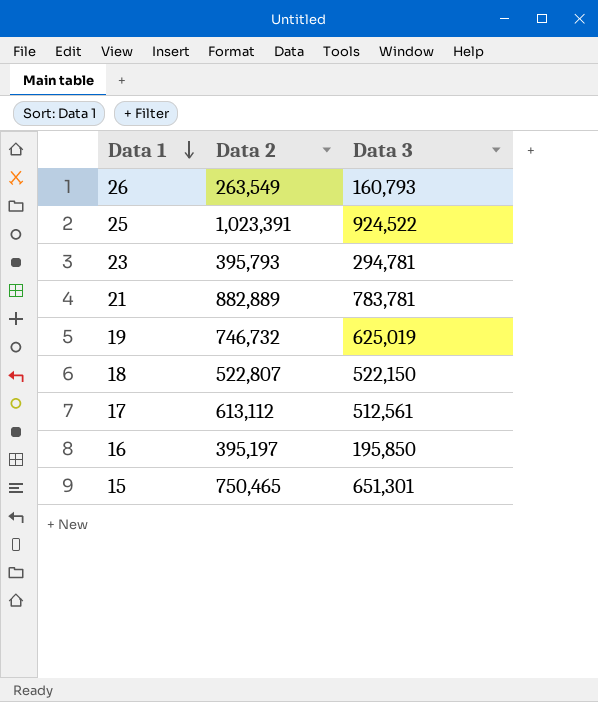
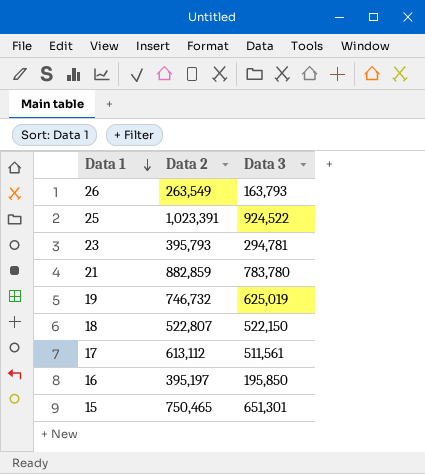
26 | Data 3: 160,793 -> 163,793
21 | Data 2: 882,889 -> 882,859
21 | Data 3: 783,781 -> 783,780
17 | Data 3: 512,561 -> 511,561

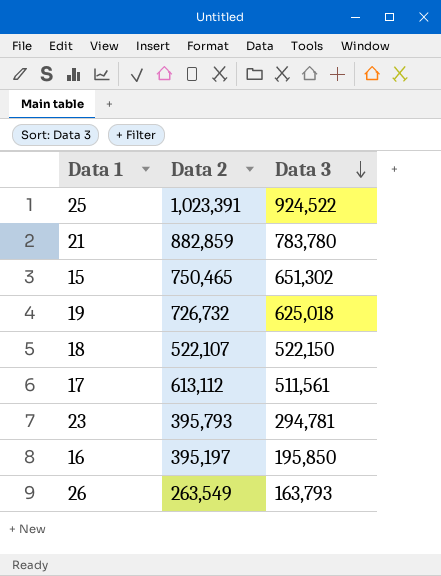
row order: Data 1 descending -> Data 3 descending
15 | Data 3: 651,301 -> 651,302
19 | Data 2: 746,732 -> 726,732
19 | Data 3: 625,019 -> 625,018
18 | Data 2: 522,807 -> 522,107

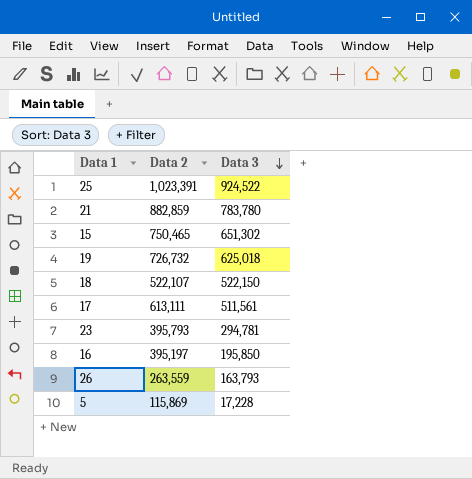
17 | Data 2: 613,112 -> 613,111
26 | Data 2: 263,549 -> 263,559
row 5: none -> 115,869 | 17,228

